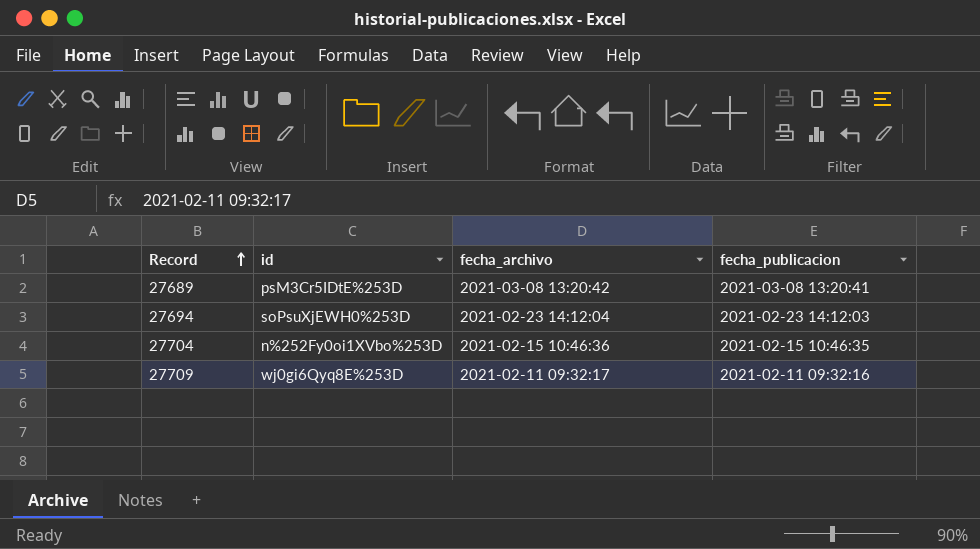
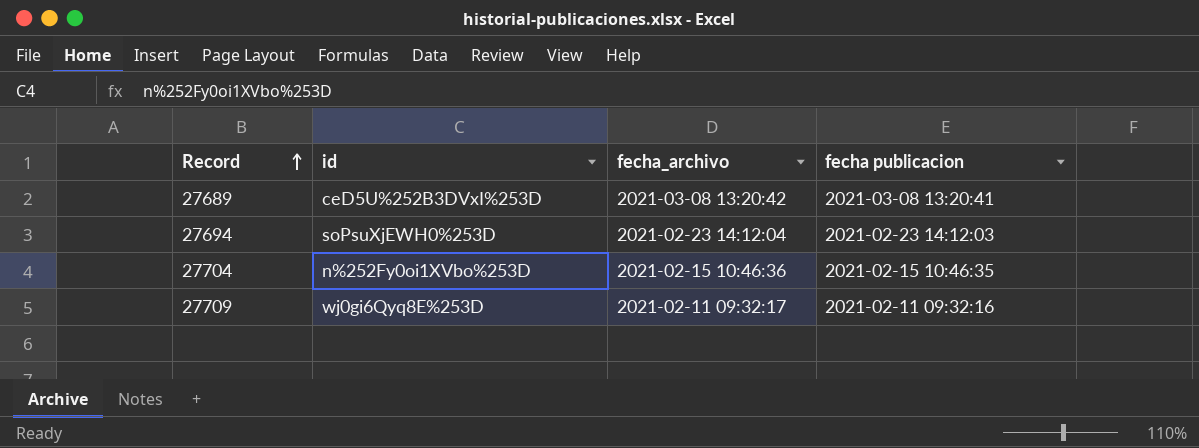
column name: fecha_publicacion -> fecha publicacion
27689 | id: psM3Cr5IDtE%253D -> ceD5U%252B3DVxI%253D

